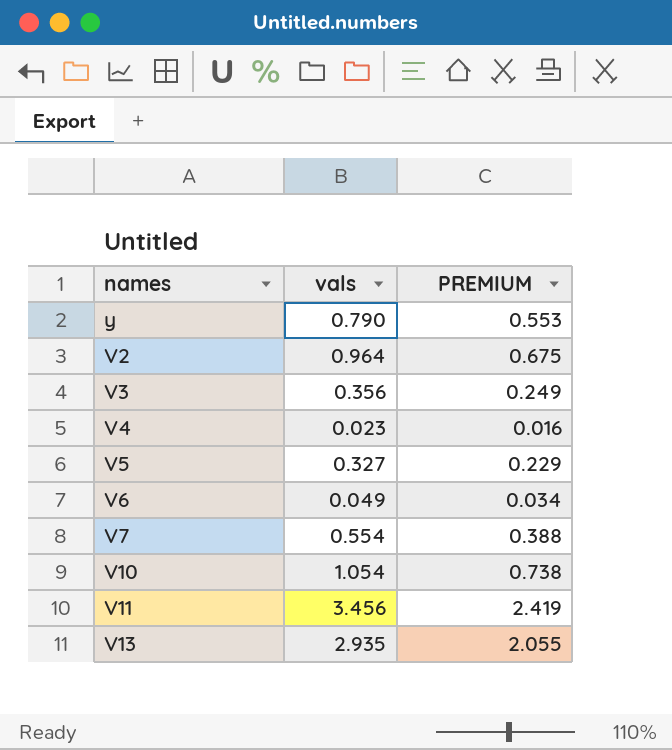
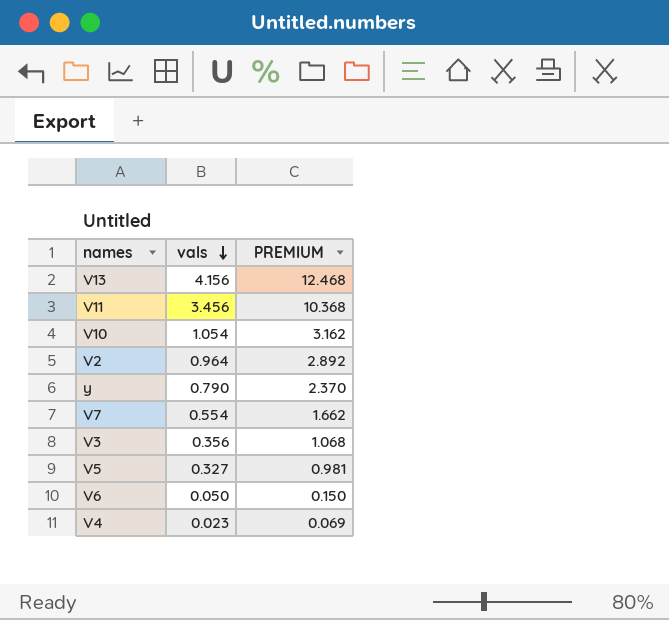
row order: none -> vals descending
column PREMIUM | formula: [vals] * 0.7 -> [vals] * 3
V13 | vals: 2.935 -> 4.156
V6 | vals: 0.049 -> 0.050

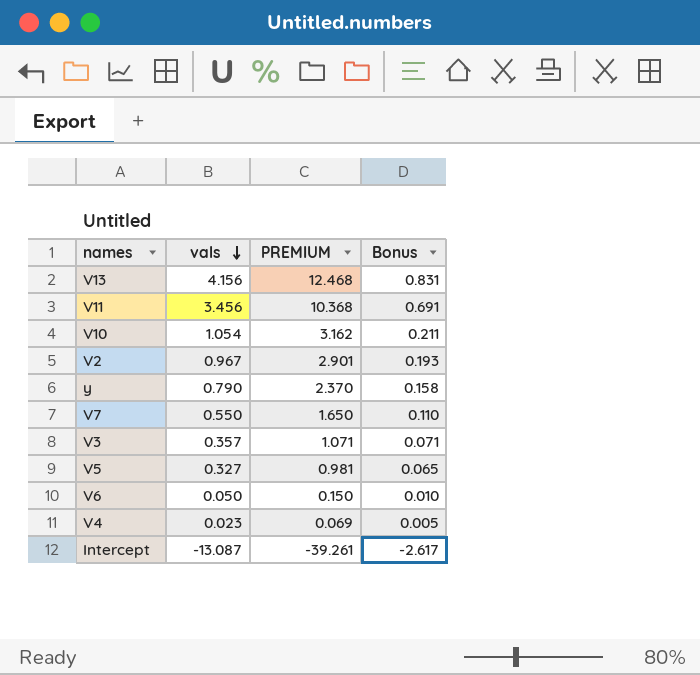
column Bonus | formula: none -> [vals] * 0.2
V2 | vals: 0.964 -> 0.967
V2 | PREMIUM: 2.892 -> 2.901
V7 | vals: 0.554 -> 0.550
V7 | PREMIUM: 1.662 -> 1.650
V3 | vals: 0.356 -> 0.357
V3 | PREMIUM: 1.068 -> 1.071
row Intercept: none -> -13.087 | -39.261 | -2.617

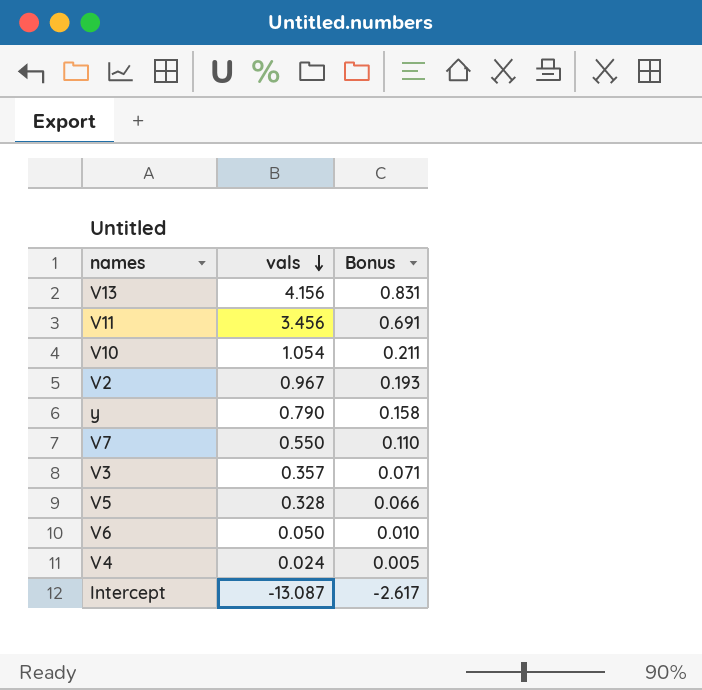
column PREMIUM | formula: [vals] * 3 -> none
V5 | vals: 0.327 -> 0.328
V5 | Bonus: 0.065 -> 0.066
V4 | vals: 0.023 -> 0.024

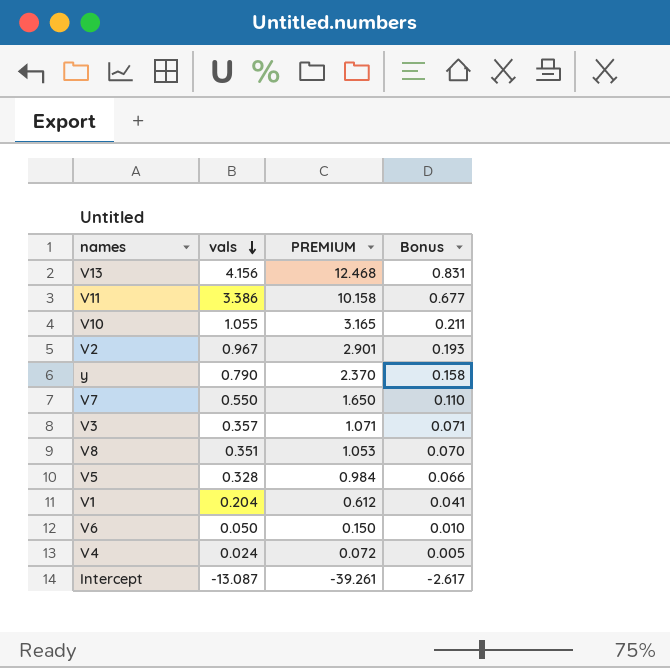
column PREMIUM | formula: none -> [vals] * 3
V11 | vals: 3.456 -> 3.386
V11 | Bonus: 0.691 -> 0.677
V10 | vals: 1.054 -> 1.055
row V8: none -> 0.351 | 1.053 | 0.070
row V1: none -> 0.204 | 0.612 | 0.041

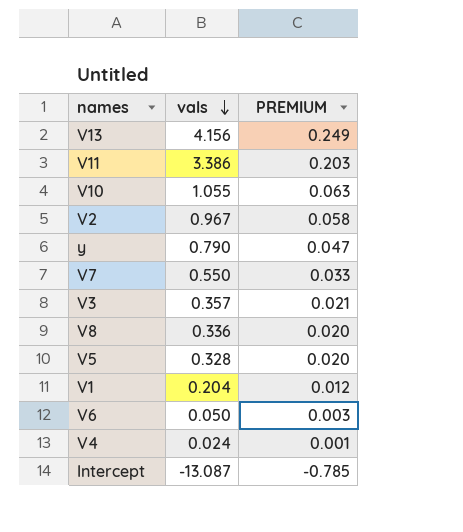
column Bonus | formula: [vals] * 0.2 -> none
column PREMIUM | formula: [vals] * 3 -> [vals] * 0.06
V8 | vals: 0.351 -> 0.336

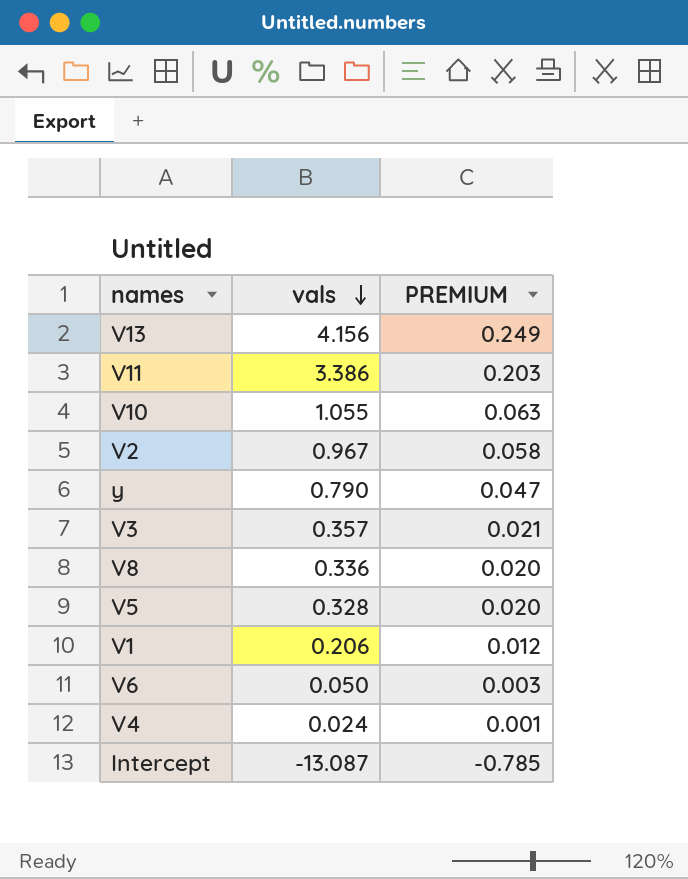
row V7: 0.550 | 0.033 -> none
V1 | vals: 0.204 -> 0.206

